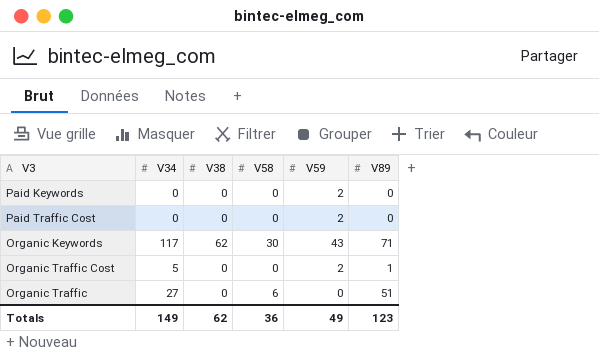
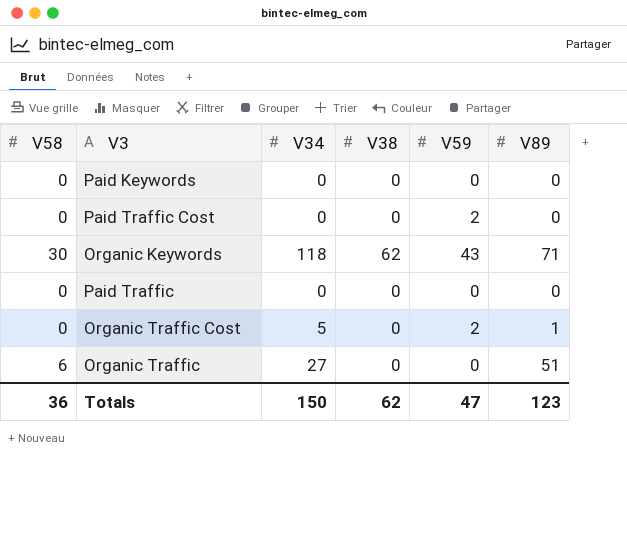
column V58 | position: 4 -> 1
Paid Keywords | V59: 2 -> 0
Organic Keywords | V34: 117 -> 118
row Paid Traffic: none -> 0 | 0 | 0 | 0 | 0
Totals | V34: 149 -> 150
Totals | V59: 49 -> 47

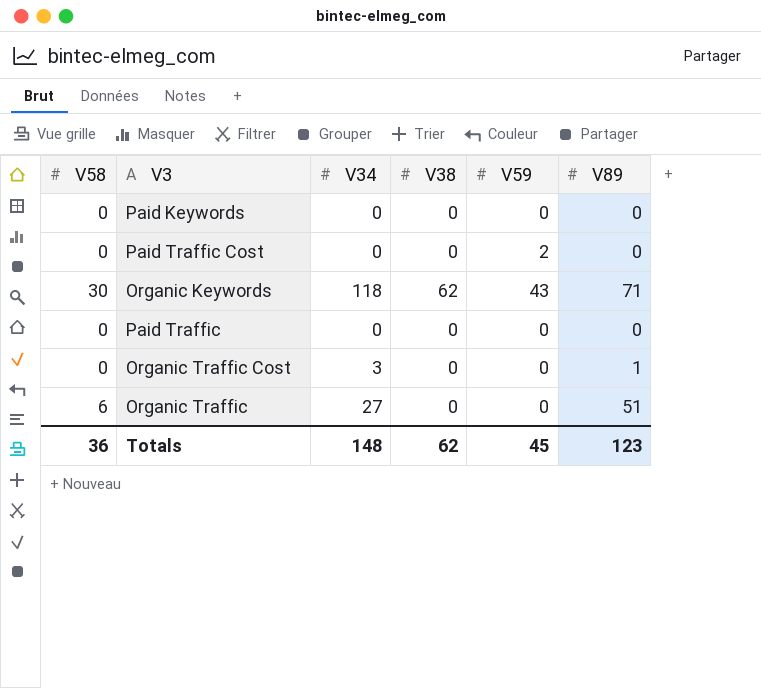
Organic Traffic Cost | V34: 5 -> 3
Organic Traffic Cost | V59: 2 -> 0
Totals | V34: 150 -> 148
Totals | V59: 47 -> 45

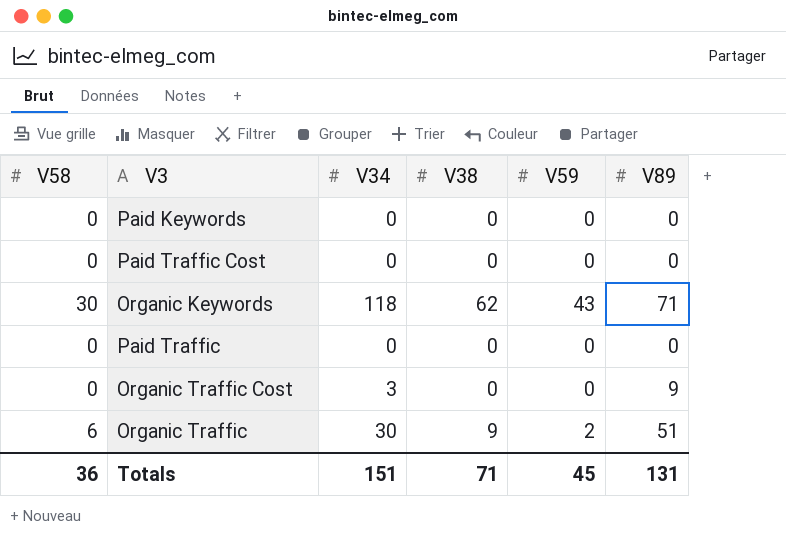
Paid Traffic Cost | V59: 2 -> 0
Organic Traffic Cost | V89: 1 -> 9
Organic Traffic | V34: 27 -> 30
Organic Traffic | V38: 0 -> 9
Organic Traffic | V59: 0 -> 2
Totals | V34: 148 -> 151
Totals | V38: 62 -> 71
Totals | V89: 123 -> 131

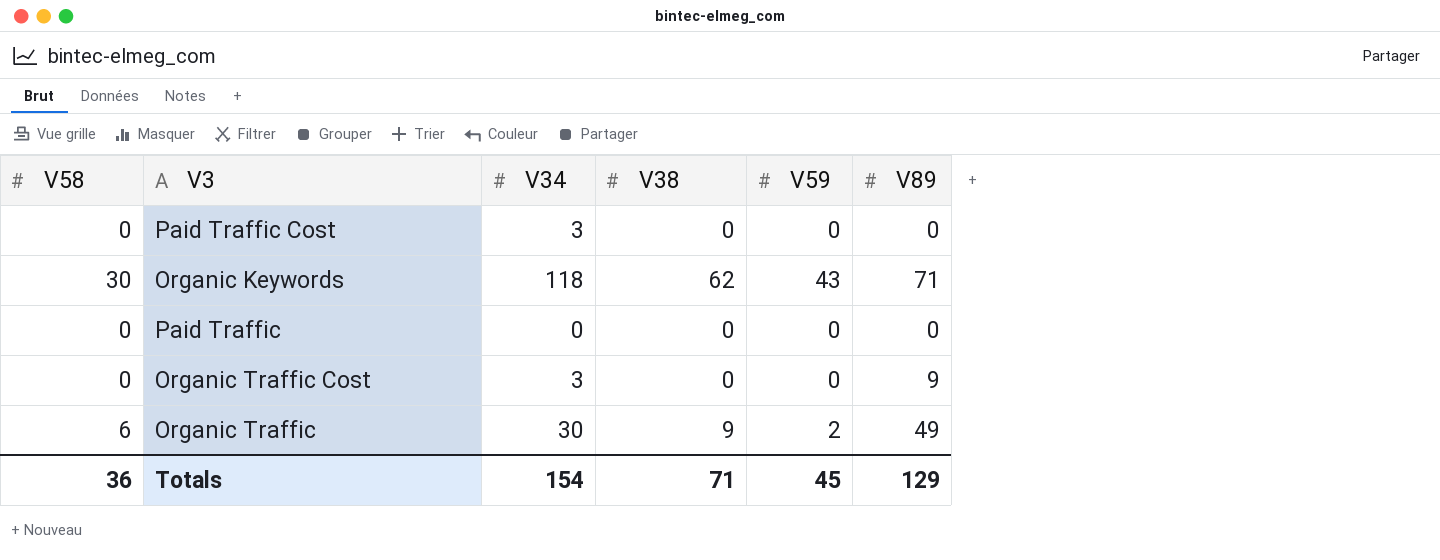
row Paid Keywords: 0 | 0 | 0 | 0 | 0 -> none
Paid Traffic Cost | V34: 0 -> 3
Organic Traffic | V89: 51 -> 49
Totals | V34: 151 -> 154
Totals | V89: 131 -> 129

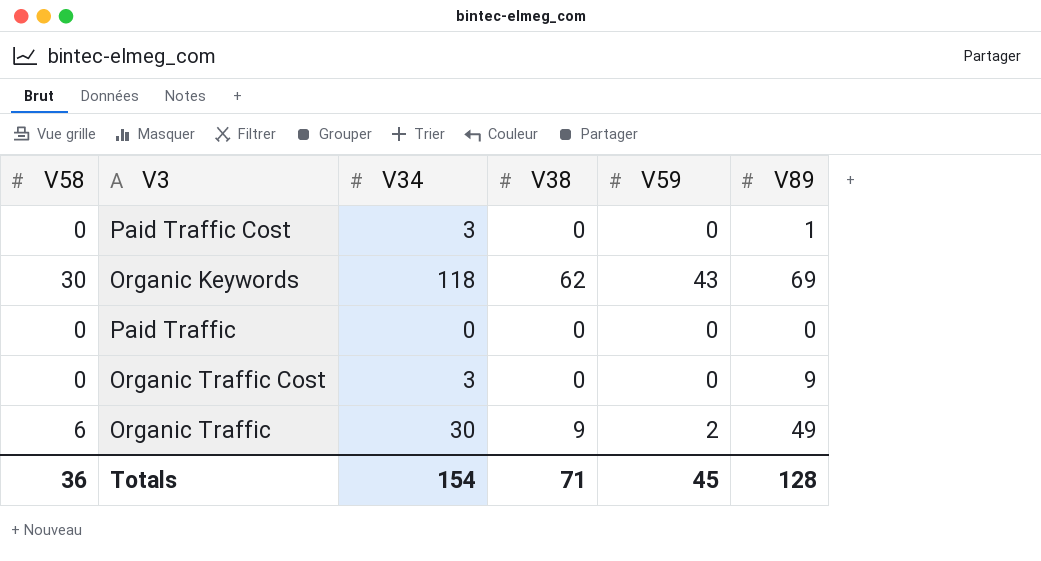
Paid Traffic Cost | V89: 0 -> 1
Organic Keywords | V89: 71 -> 69
Totals | V89: 129 -> 128

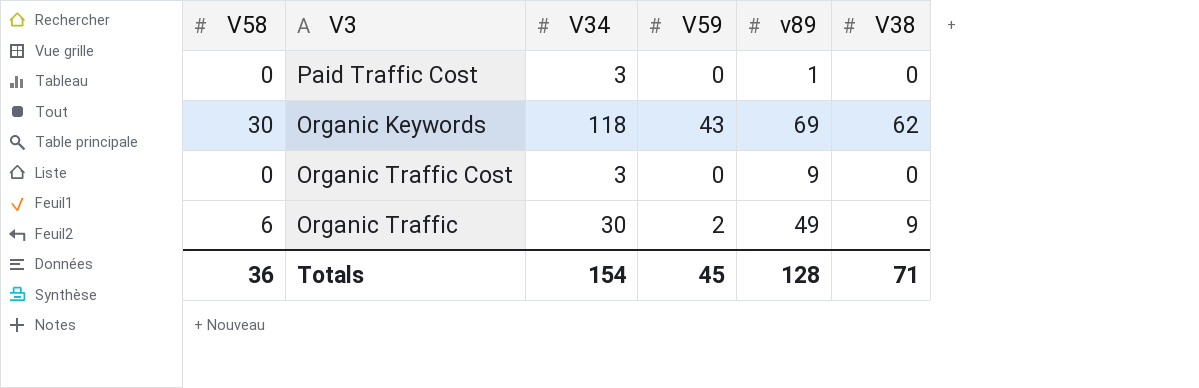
column name: V89 -> v89
column V38 | position: 4 -> 6
row Paid Traffic: 0 | 0 | 0 | 0 | 0 -> none

